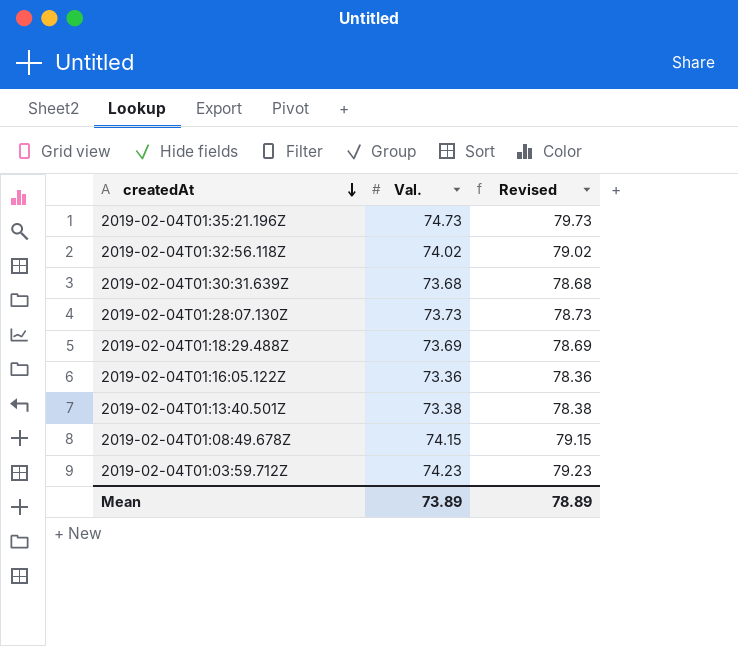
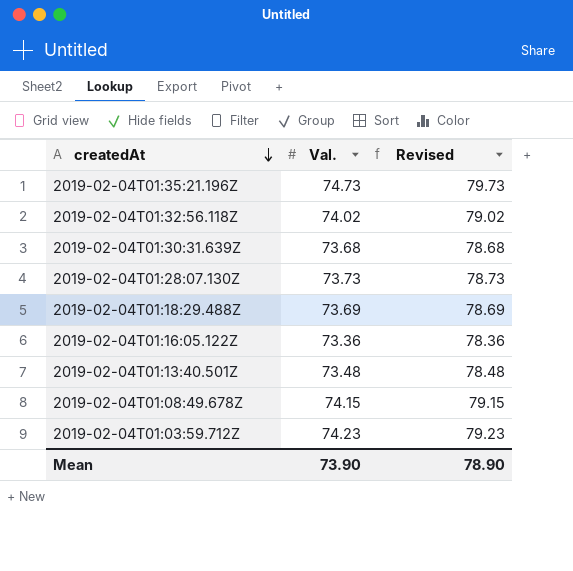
2019-02-04T01:13:40.501Z | Val.: 73.38 -> 73.48
2019-02-04T01:13:40.501Z | Revised: 78.38 -> 78.48
Mean | Val.: 73.89 -> 73.90
Mean | Revised: 78.89 -> 78.90

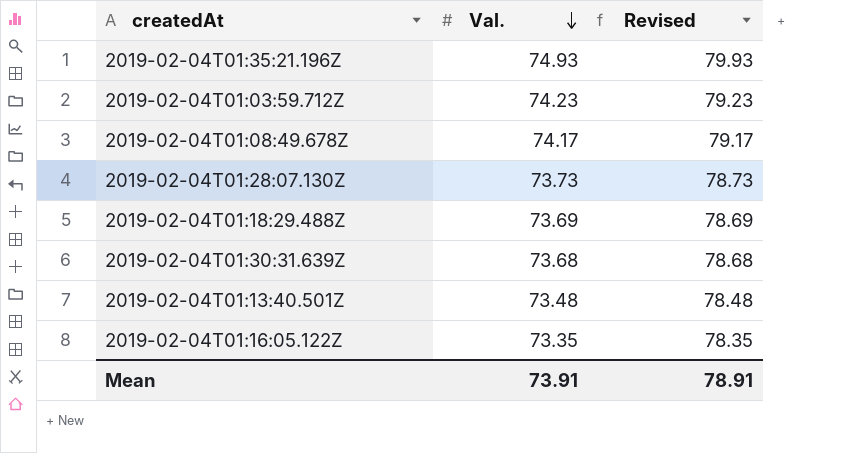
row order: createdAt descending -> Val. descending
row 2019-02-04T01:32:56.118Z: 74.02 | 79.02 -> none
2019-02-04T01:35:21.196Z | Val.: 74.73 -> 74.93
2019-02-04T01:35:21.196Z | Revised: 79.73 -> 79.93
2019-02-04T01:08:49.678Z | Val.: 74.15 -> 74.17
2019-02-04T01:08:49.678Z | Revised: 79.15 -> 79.17
2019-02-04T01:16:05.122Z | Val.: 73.36 -> 73.35
2019-02-04T01:16:05.122Z | Revised: 78.36 -> 78.35
Mean | Val.: 73.90 -> 73.91
Mean | Revised: 78.90 -> 78.91

